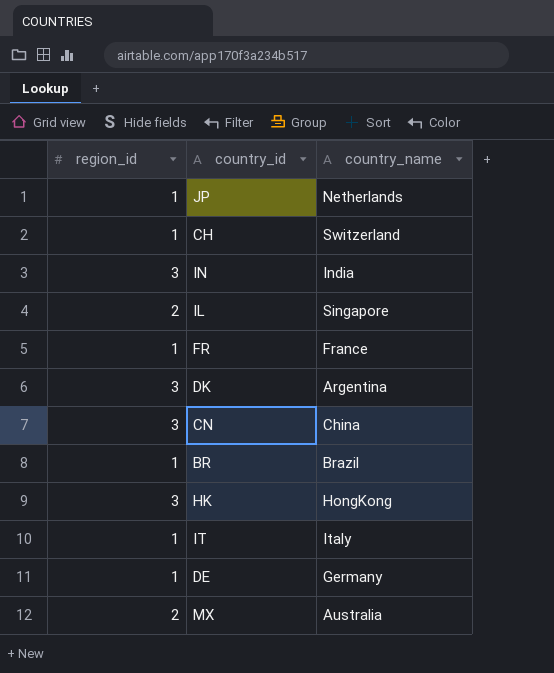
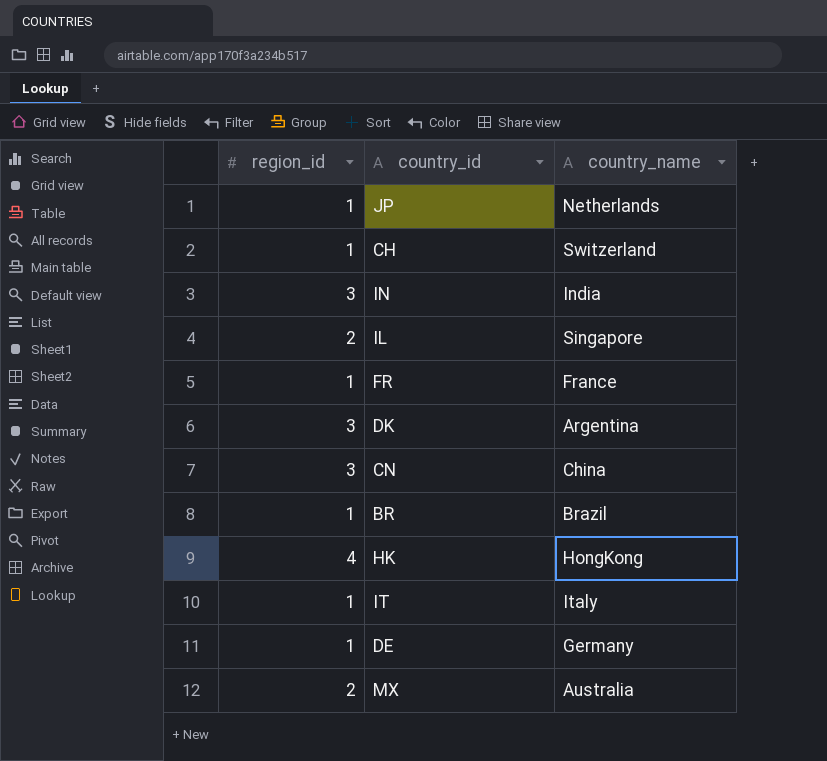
HK | region_id: 3 -> 4

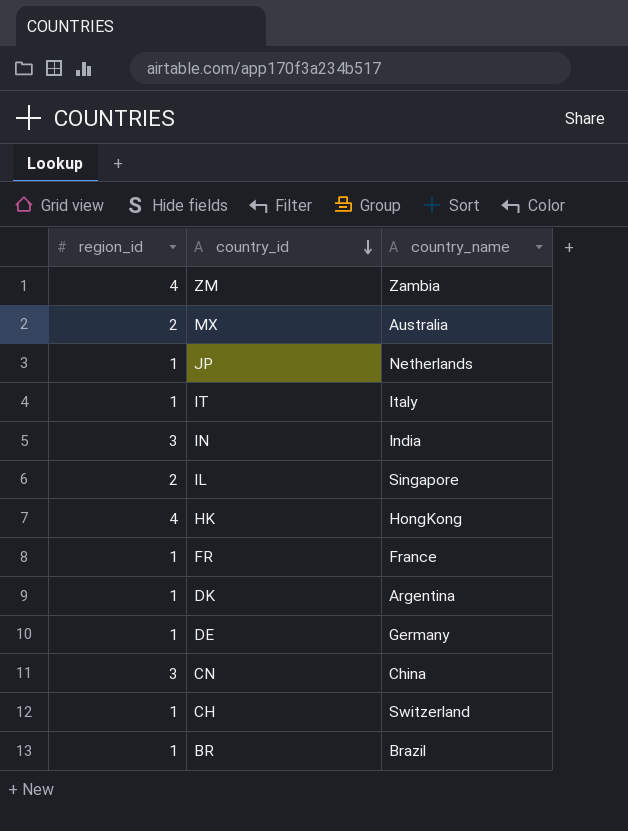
row order: none -> country_id descending
row ZM: none -> 4 | Zambia
DK | region_id: 3 -> 1

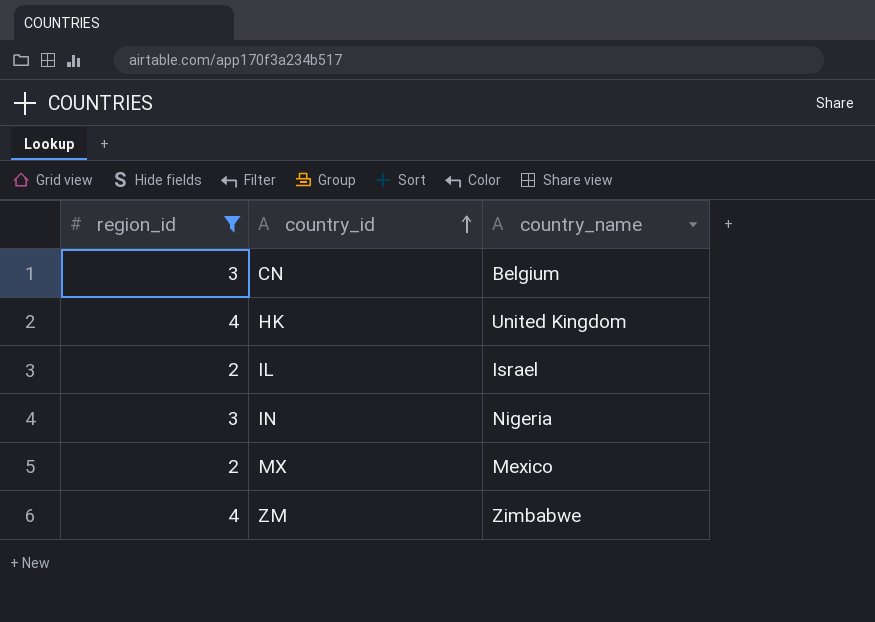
filter: none -> region_id != 1
row order: country_id descending -> country_id ascending
CN | country_name: China -> Belgium
HK | country_name: HongKong -> United Kingdom
IL | country_name: Singapore -> Israel
IN | country_name: India -> Nigeria
MX | country_name: Australia -> Mexico
ZM | country_name: Zambia -> Zimbabwe

